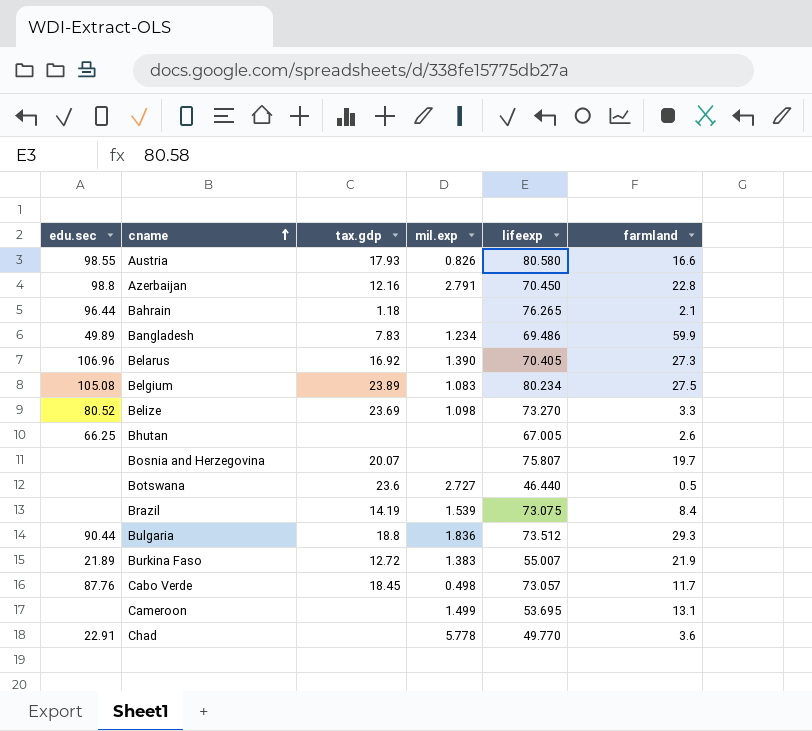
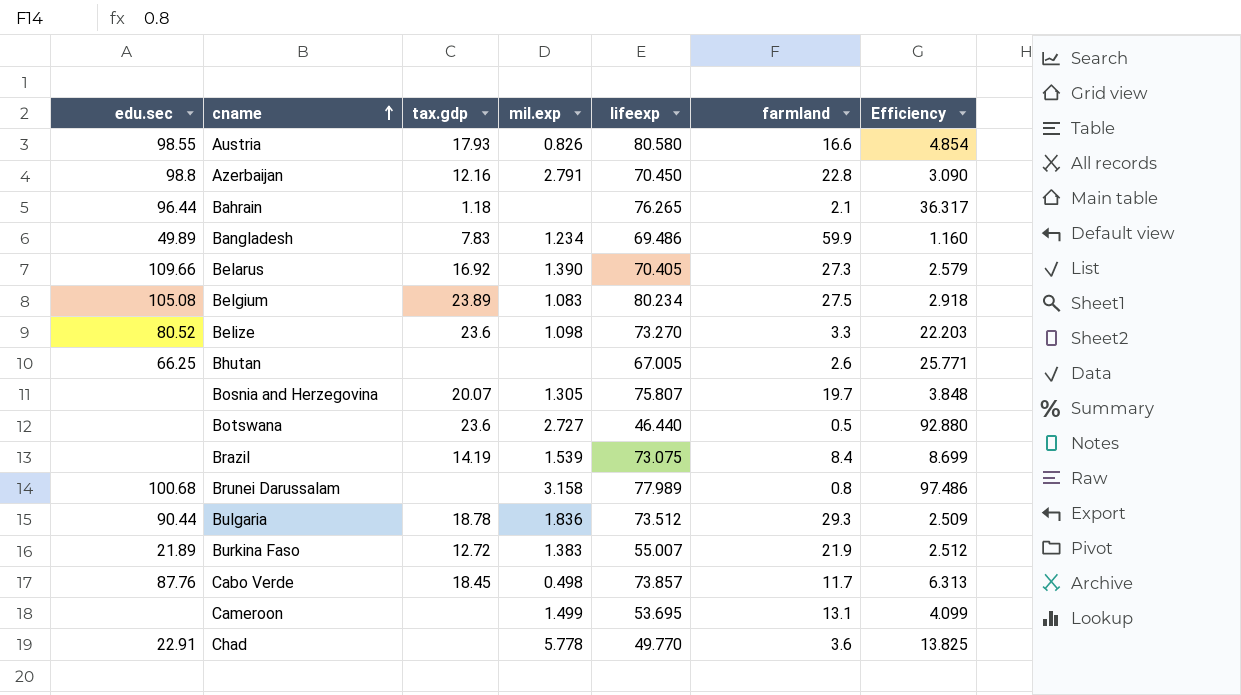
column Efficiency | formula: none -> [lifeexp] / [farmland]
Belarus | edu.sec: 106.96 -> 109.66
Belize | tax.gdp: 23.69 -> 23.6
Bosnia and Herzegovina | mil.exp: none -> 1.305
row Brunei Darussalam: none -> 100.68 | none | 3.158 | 77.989 | 0.8 | 97.486
Bulgaria | tax.gdp: 18.8 -> 18.78
Cabo Verde | lifeexp: 73.057 -> 73.857

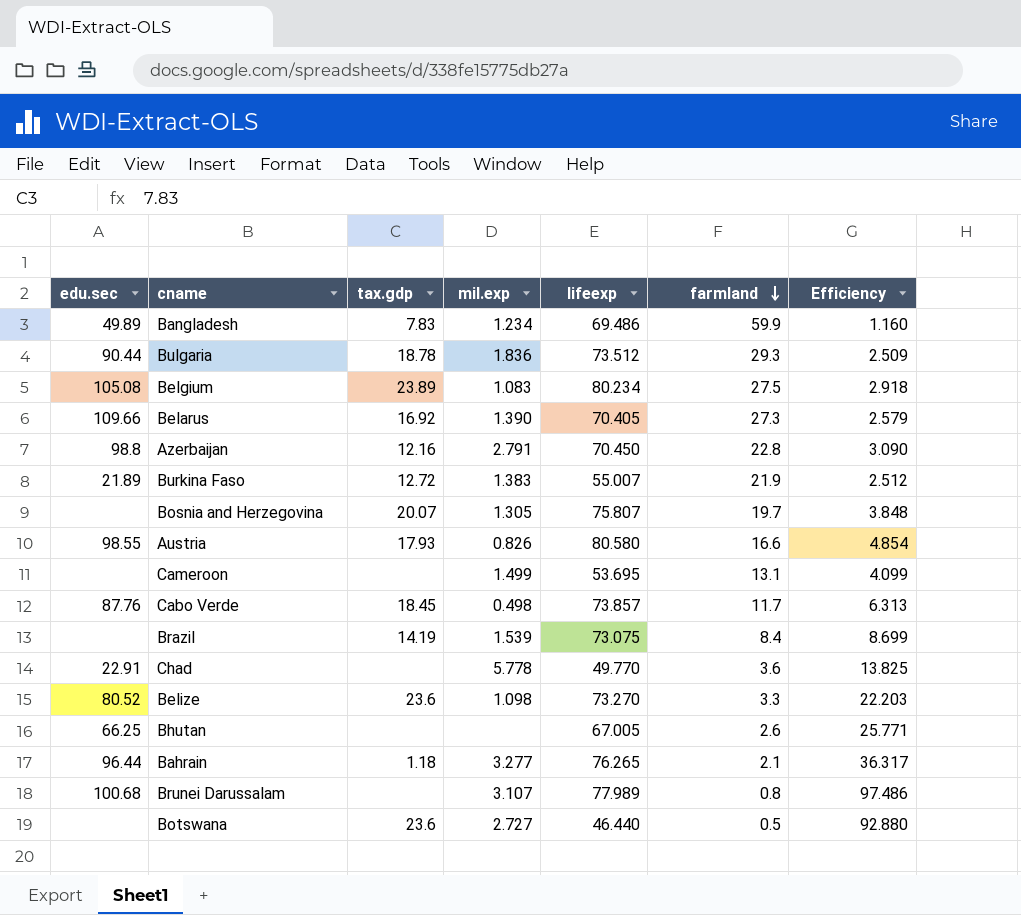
row order: cname ascending -> farmland descending
Bahrain | mil.exp: none -> 3.277
Brunei Darussalam | mil.exp: 3.158 -> 3.107

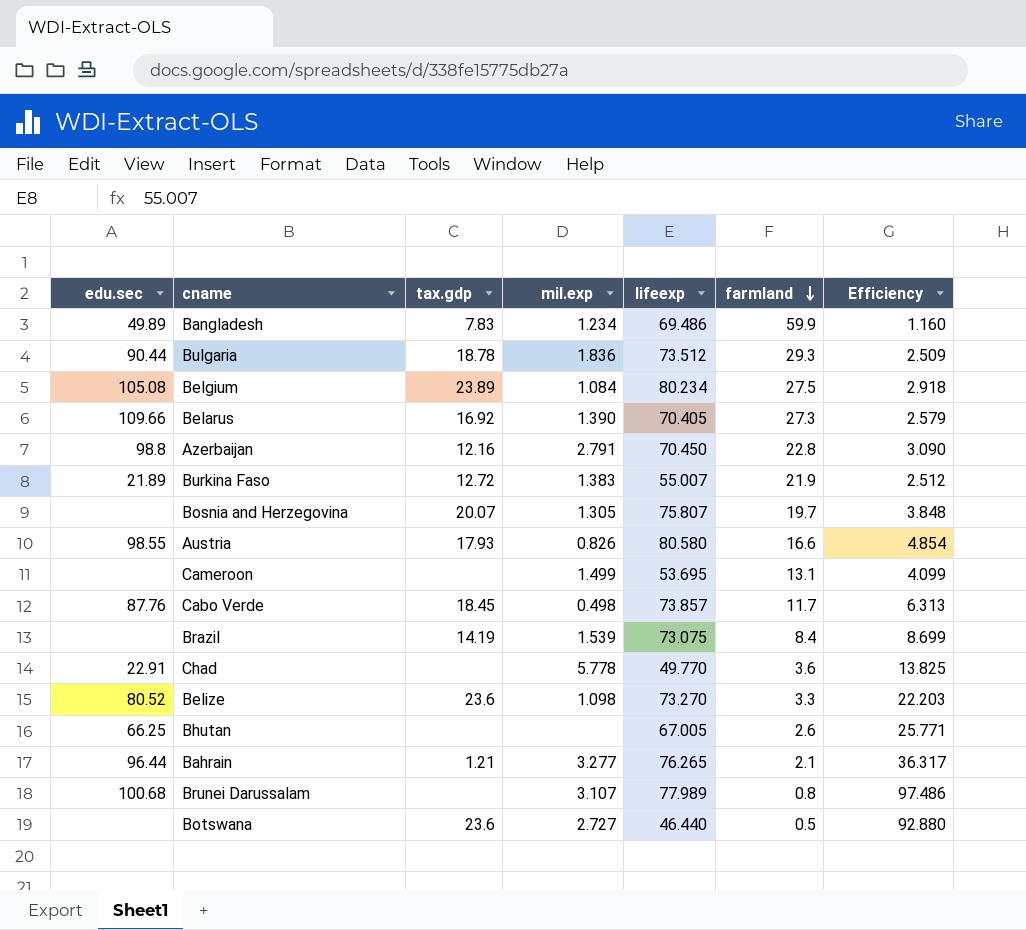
Belgium | mil.exp: 1.083 -> 1.084
Bahrain | tax.gdp: 1.18 -> 1.21

